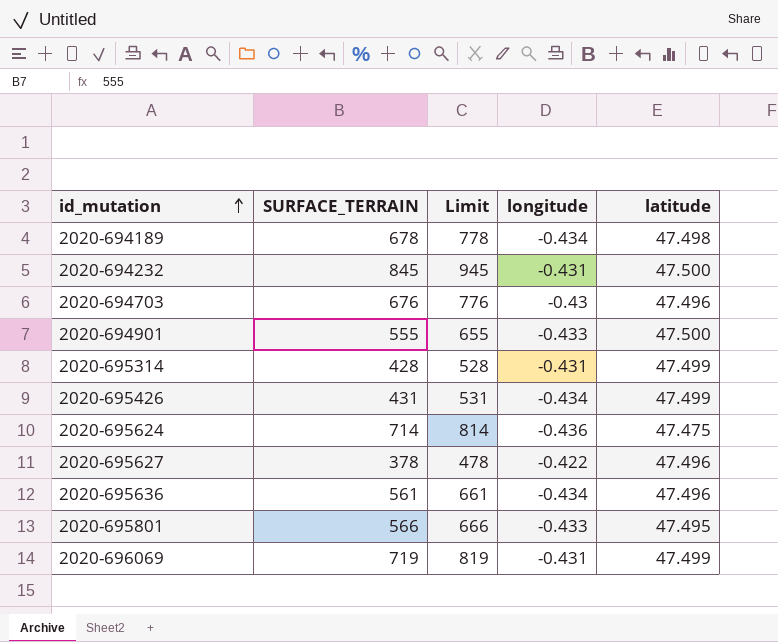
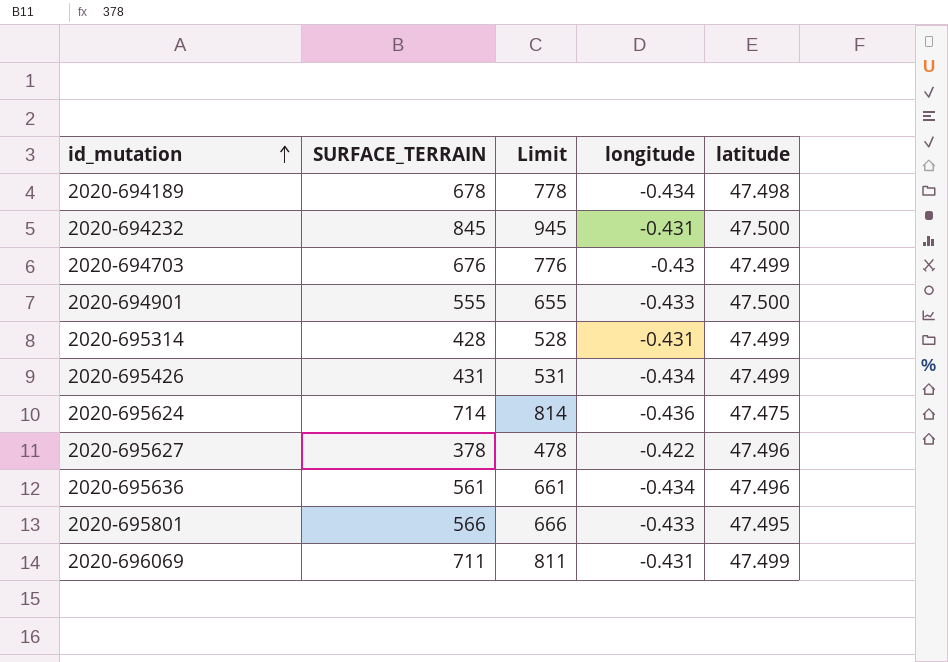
2020-694703 | latitude: 47.496 -> 47.499
2020-696069 | SURFACE_TERRAIN: 719 -> 711
2020-696069 | Limit: 819 -> 811

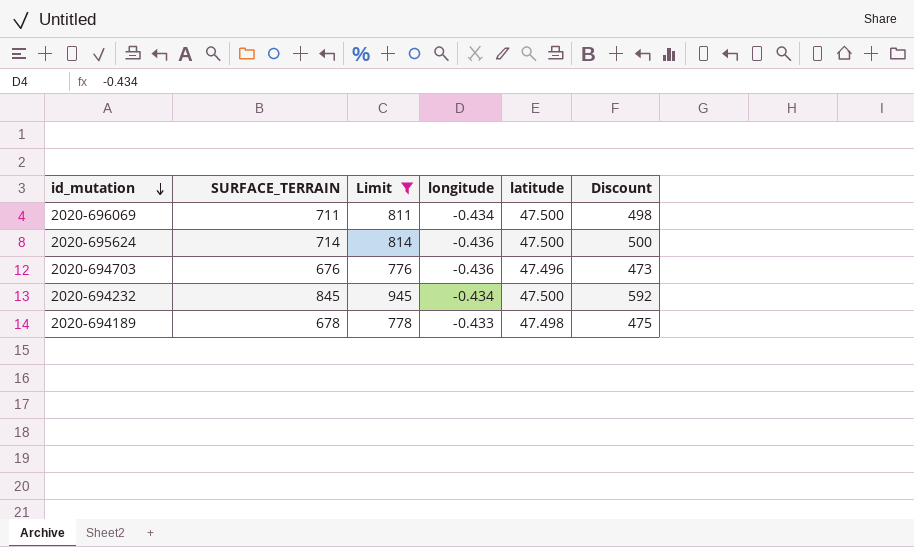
filter: none -> Limit >= 776
row order: id_mutation ascending -> id_mutation descending
column Discount | formula: none -> [SURFACE_TERRAIN] * 0.7
2020-696069 | longitude: -0.431 -> -0.434
2020-696069 | latitude: 47.499 -> 47.500
2020-695624 | latitude: 47.475 -> 47.500
2020-694703 | longitude: -0.43 -> -0.436
2020-694703 | latitude: 47.499 -> 47.496
2020-694232 | longitude: -0.431 -> -0.434
2020-694189 | longitude: -0.434 -> -0.433

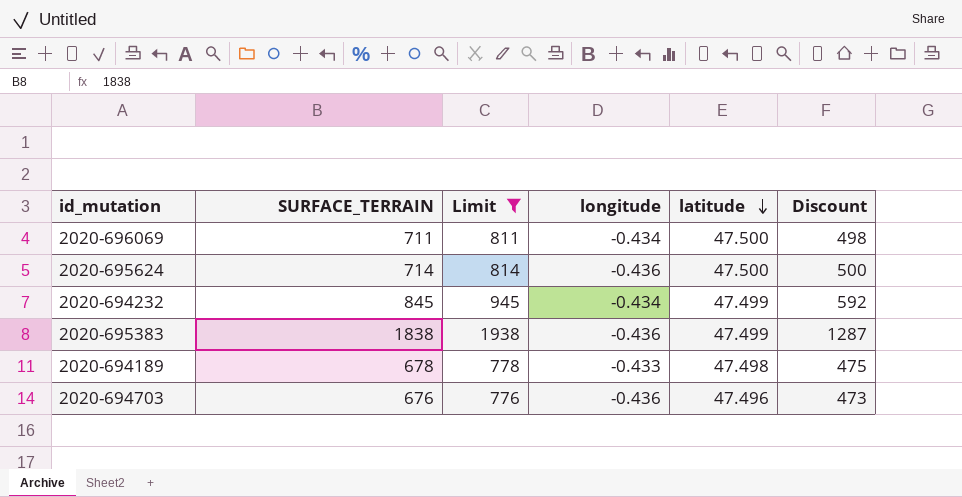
row order: id_mutation descending -> latitude descending
2020-694232 | latitude: 47.500 -> 47.499
row 2020-695383: none -> 1838 | 1938 | -0.436 | 47.499 | 1287

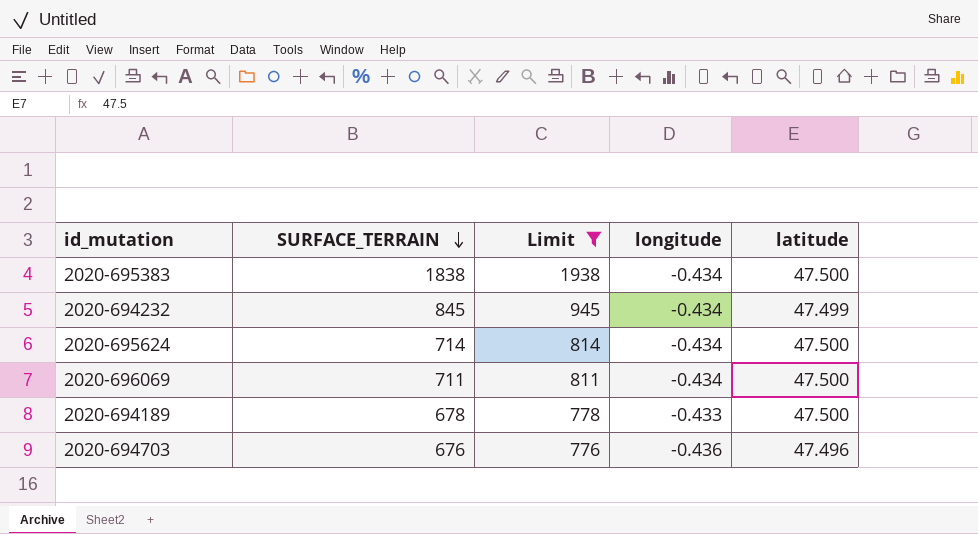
row order: latitude descending -> SURFACE_TERRAIN descending
column Discount | formula: [SURFACE_TERRAIN] * 0.7 -> none
2020-695383 | longitude: -0.436 -> -0.434
2020-695383 | latitude: 47.499 -> 47.500
2020-695624 | longitude: -0.436 -> -0.434
2020-694189 | latitude: 47.498 -> 47.500

